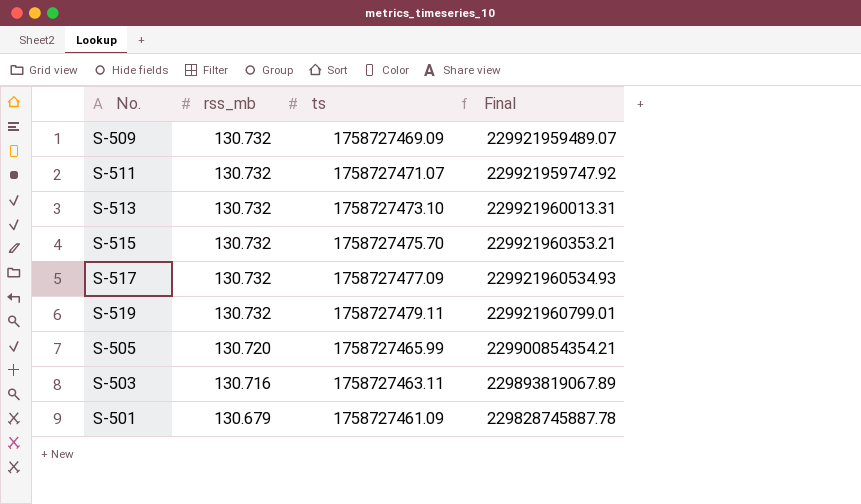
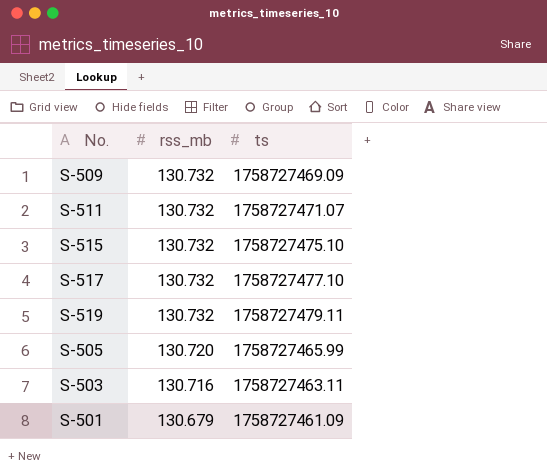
column Final | formula: [rss_mb] * [ts] -> none
row S-513: 130.732 | 1758727473.10 | 229921960013.31 -> none
S-515 | ts: 1758727475.70 -> 1758727475.10
S-517 | ts: 1758727477.09 -> 1758727477.10

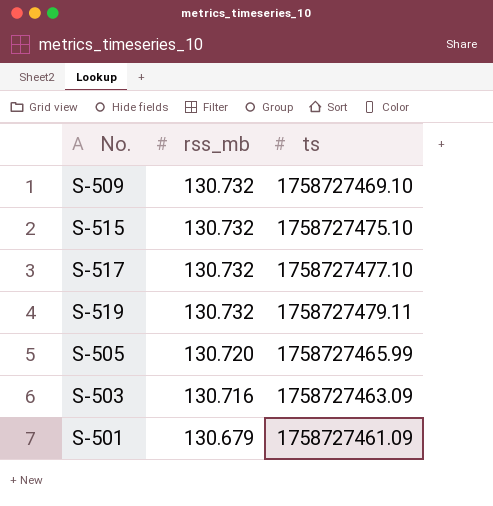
row S-511: 130.732 | 1758727471.07 -> none
S-509 | ts: 1758727469.09 -> 1758727469.10
S-503 | ts: 1758727463.11 -> 1758727463.09

